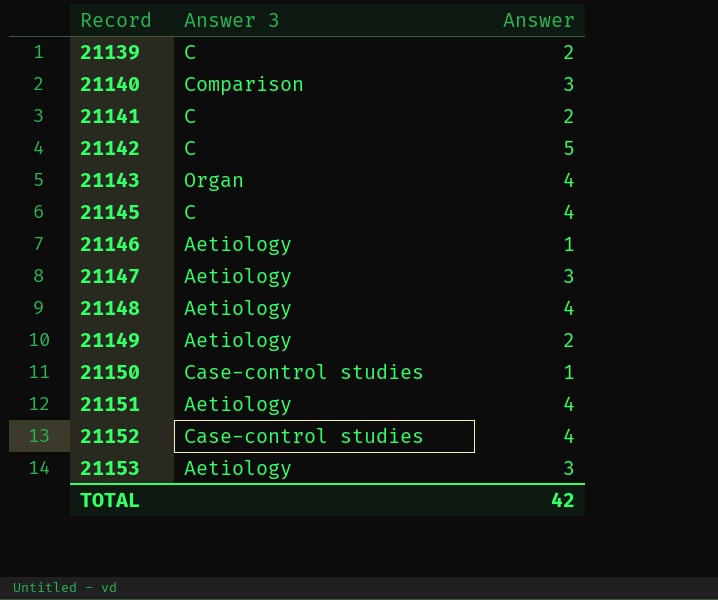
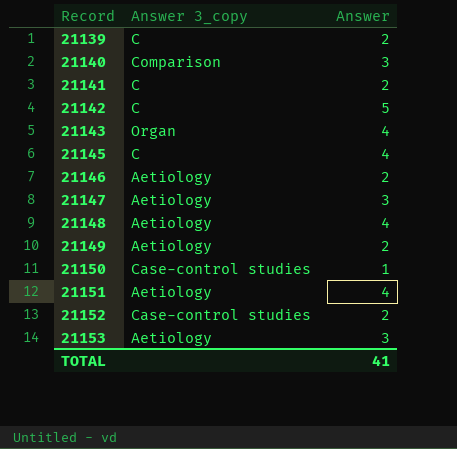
column name: Answer 3 -> Answer 3_copy
21146 | Answer: 1 -> 2
21152 | Answer: 4 -> 2
TOTAL | Answer: 42 -> 41

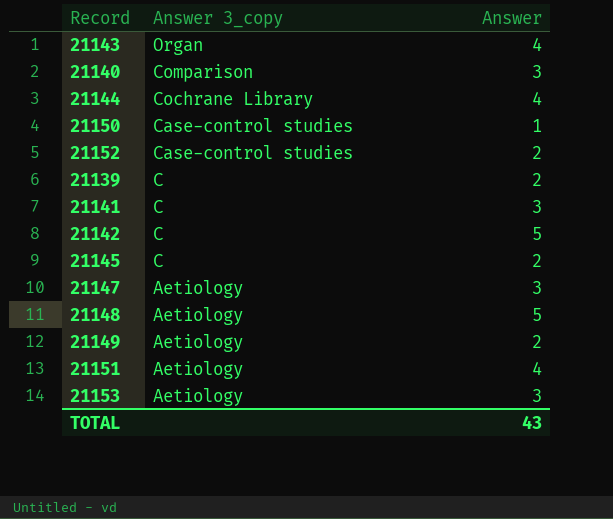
row order: Record ascending -> Answer 3_copy descending
row 21146: Aetiology | 2 -> none
row 21144: none -> Cochrane Library | 4
21141 | Answer: 2 -> 3
21145 | Answer: 4 -> 2
21148 | Answer: 4 -> 5
TOTAL | Answer: 41 -> 43

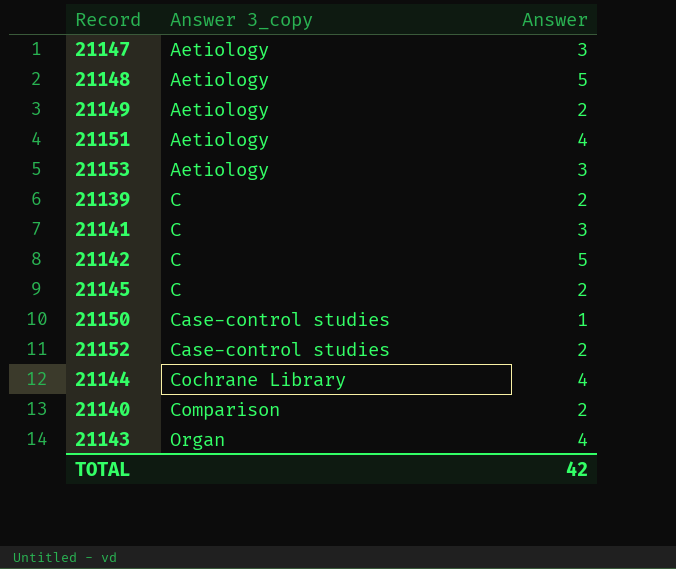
row order: Answer 3_copy descending -> Answer 3_copy ascending
21140 | Answer: 3 -> 2
TOTAL | Answer: 43 -> 42

